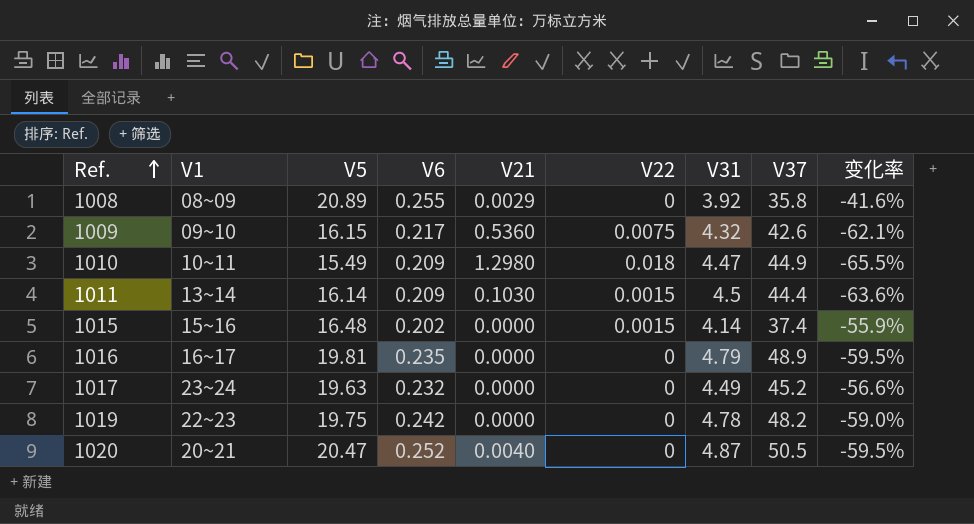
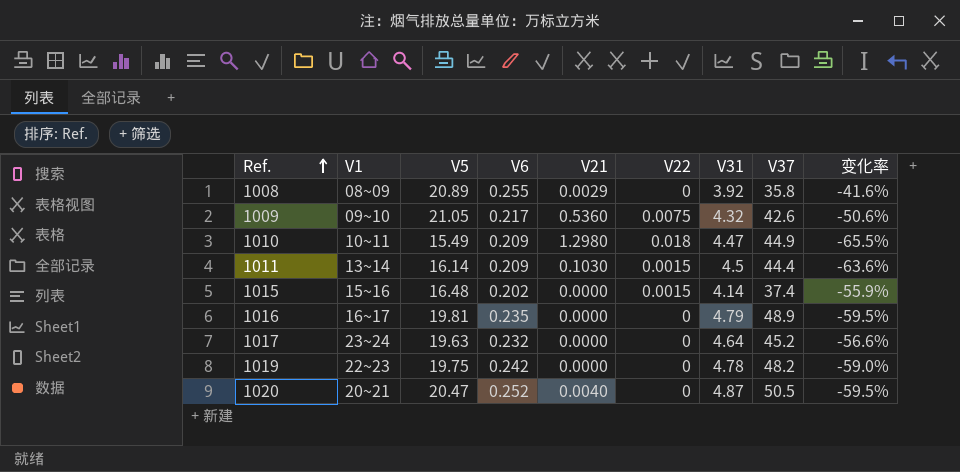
1009 | V5: 16.15 -> 21.05
1009 | 变化率: -62.1% -> -50.6%
1017 | V31: 4.49 -> 4.64

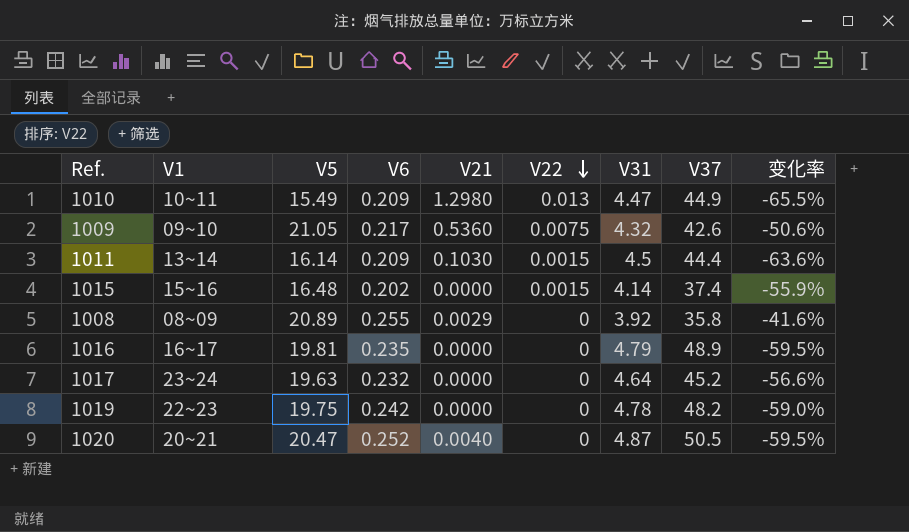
row order: Ref. ascending -> V22 descending
1010 | V22: 0.018 -> 0.013

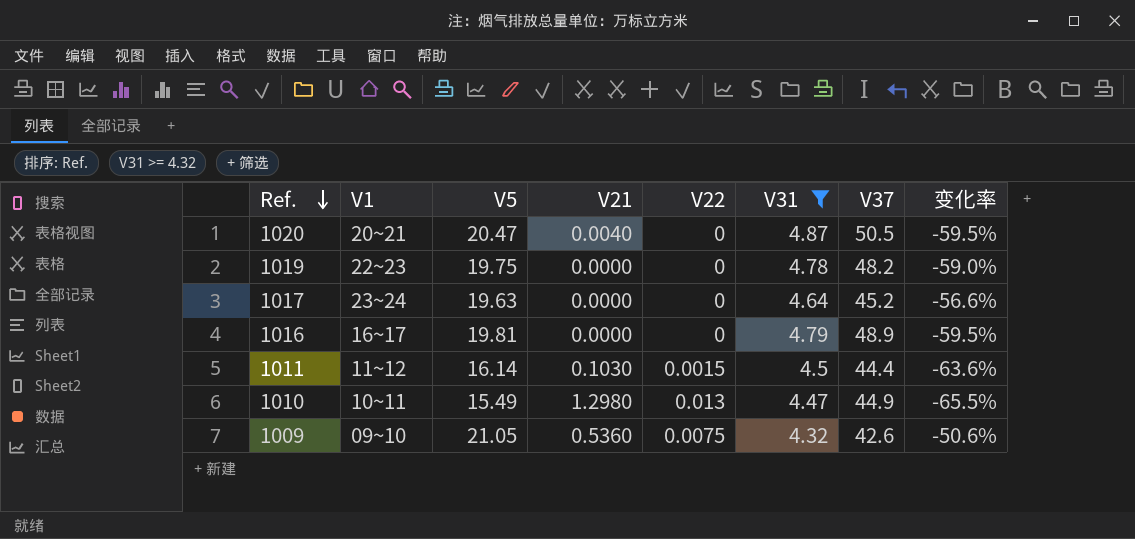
filter: none -> V31 >= 4.32
row order: V22 descending -> Ref. descending
column V6 | position: 4 -> none
1011 | V1: 13~14 -> 11~12

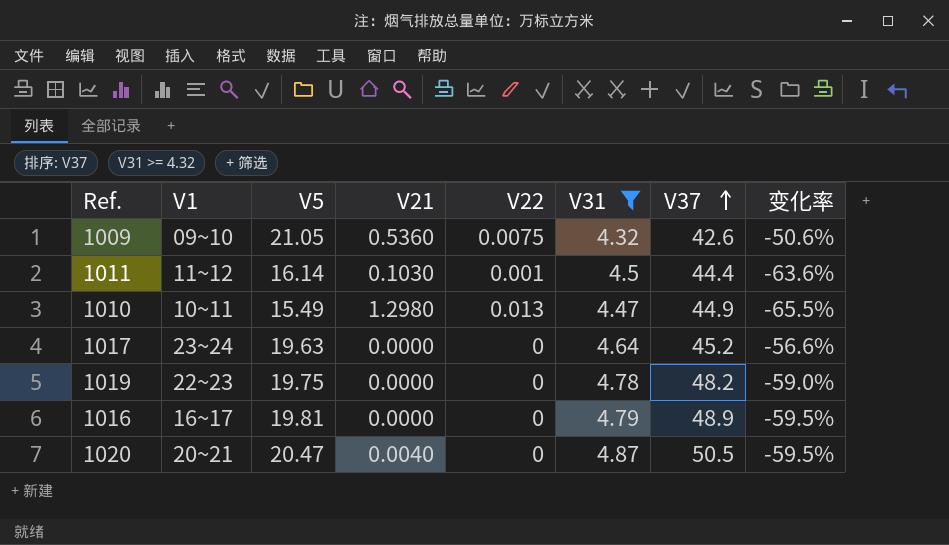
row order: Ref. descending -> V37 ascending
1011 | V22: 0.0015 -> 0.001

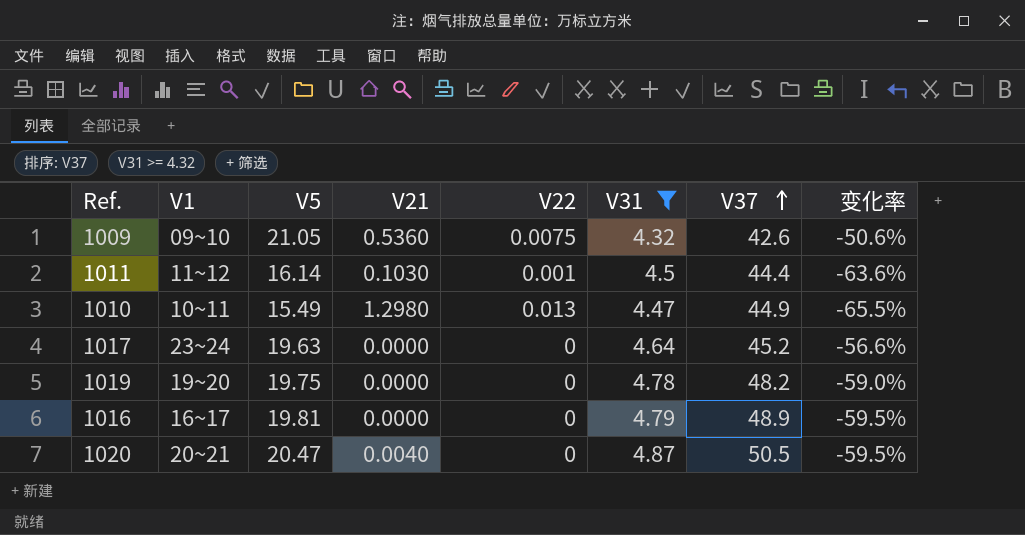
1019 | V1: 22~23 -> 19~20

